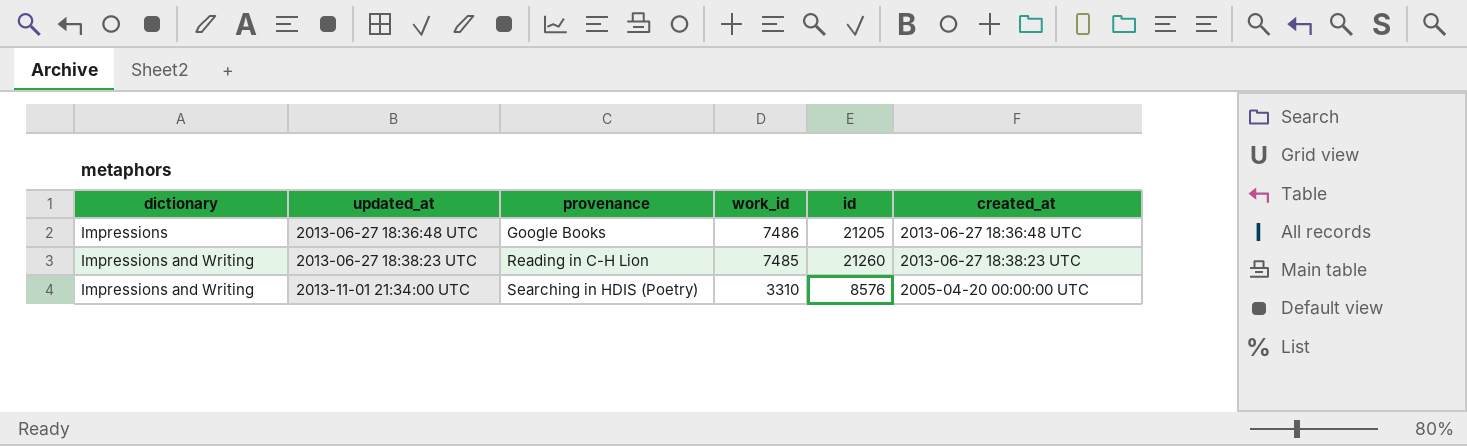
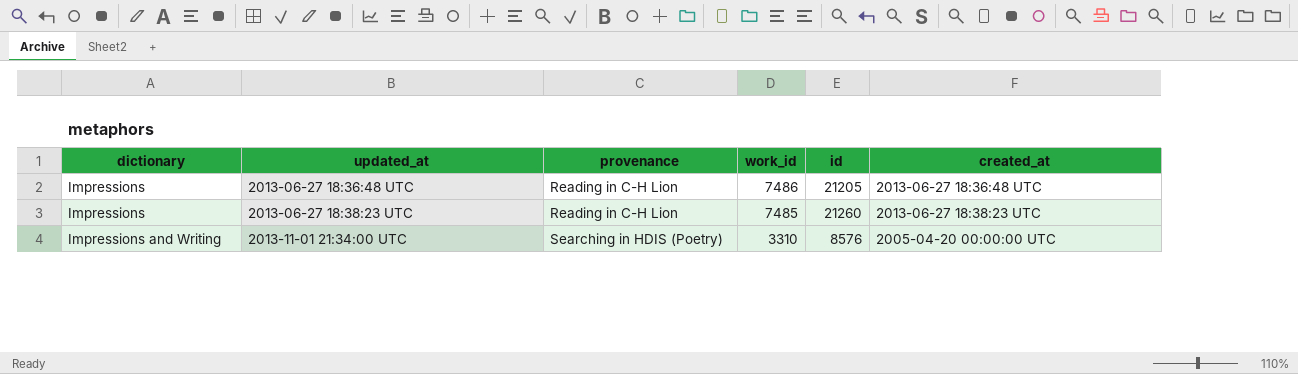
2013-06-27 18:36:48 UTC | provenance: Google Books -> Reading in C-H Lion
2013-06-27 18:38:23 UTC | dictionary: Impressions and Writing -> Impressions

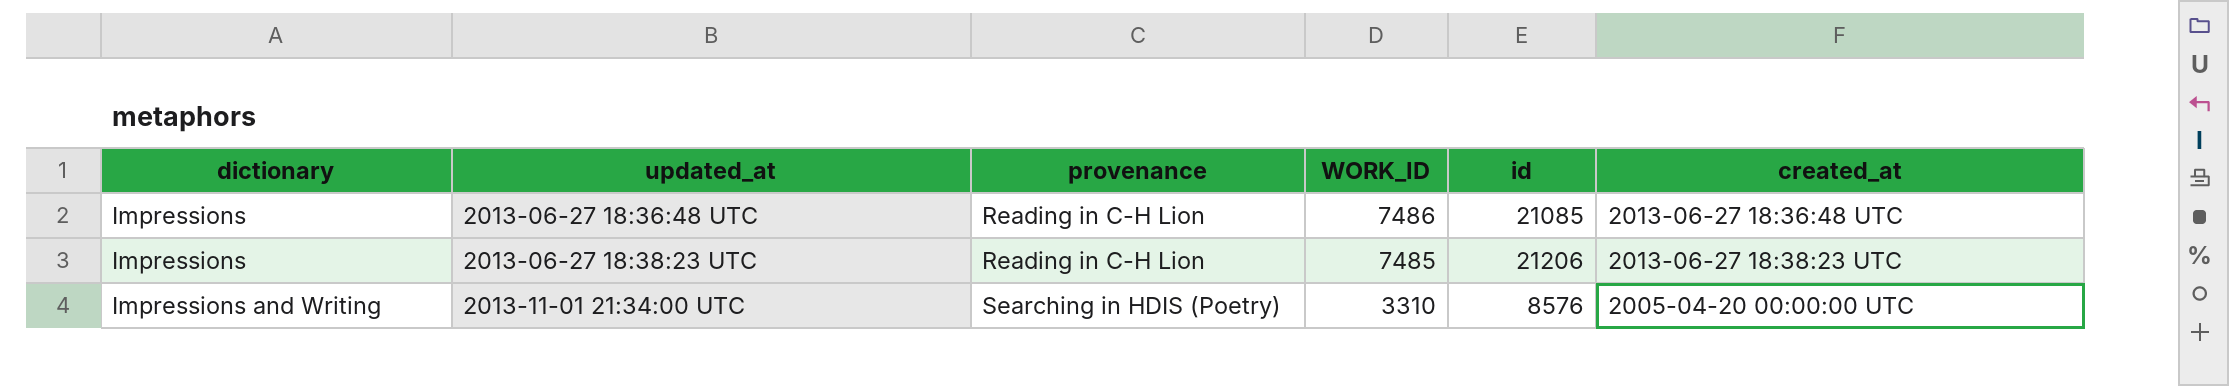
column name: work_id -> WORK_ID
2013-06-27 18:36:48 UTC | id: 21205 -> 21085
2013-06-27 18:38:23 UTC | id: 21260 -> 21206

